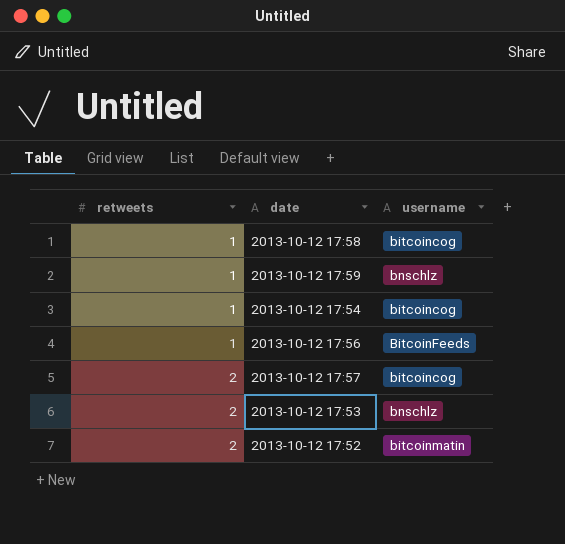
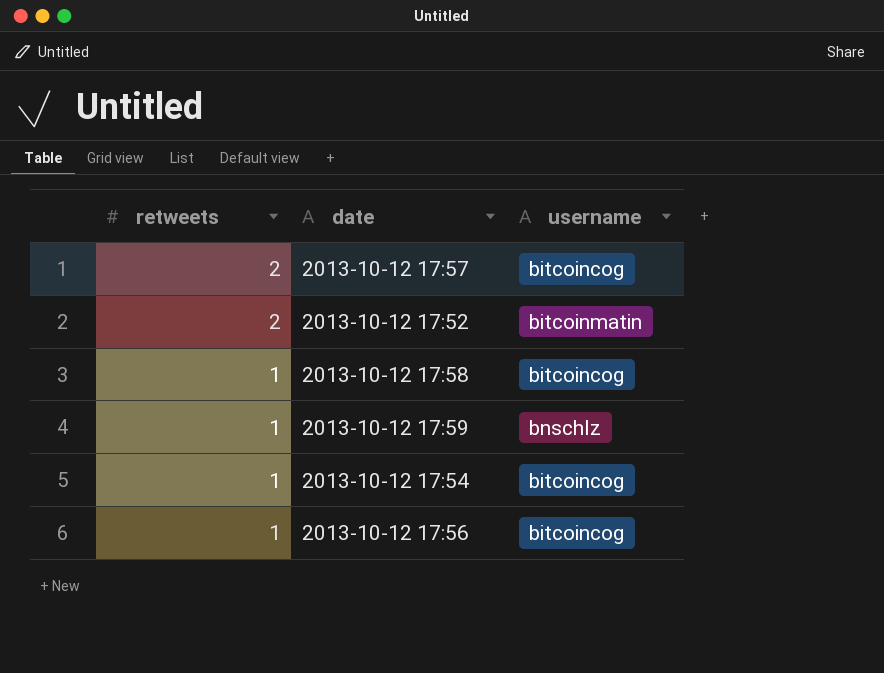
row order: retweets ascending -> retweets descending
row 2013-10-12 17:53: 2 | bnschlz -> none
2013-10-12 17:56 | username: BitcoinFeeds -> bitcoincog

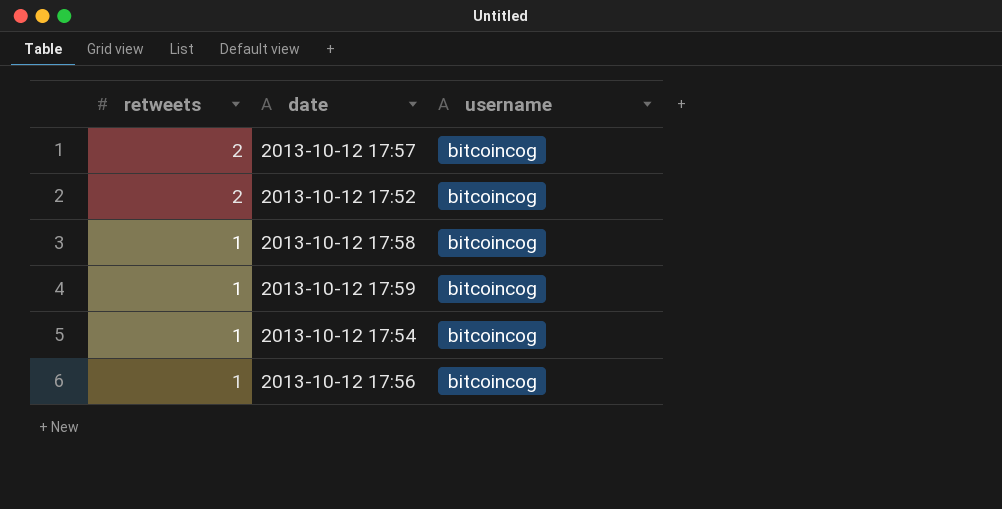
2013-10-12 17:52 | username: bitcoinmatin -> bitcoincog
2013-10-12 17:59 | username: bnschlz -> bitcoincog

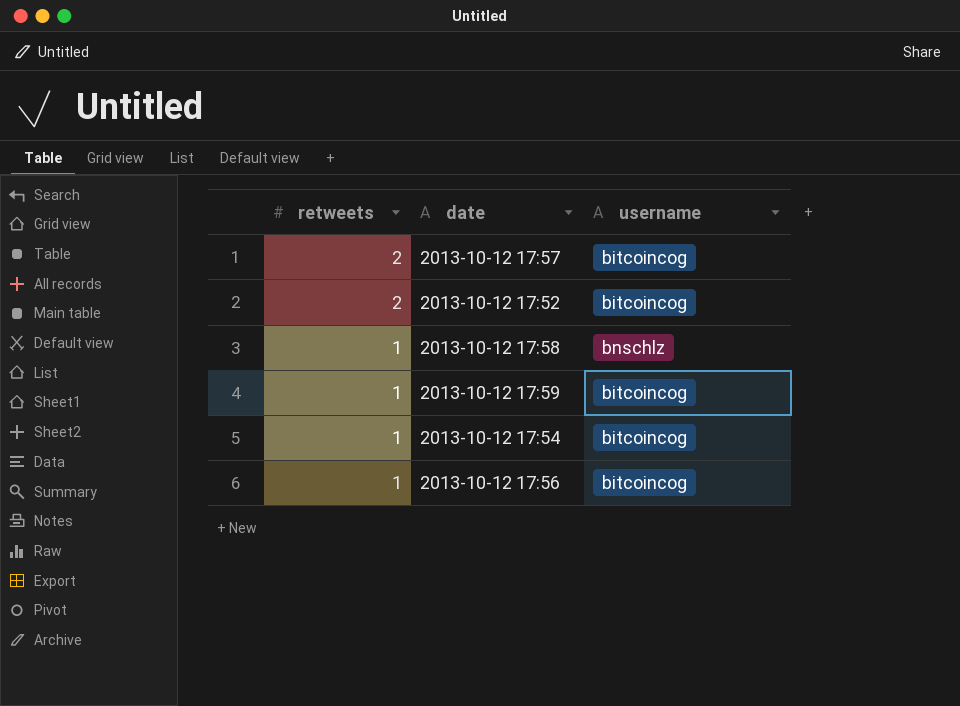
2013-10-12 17:58 | username: bitcoincog -> bnschlz

